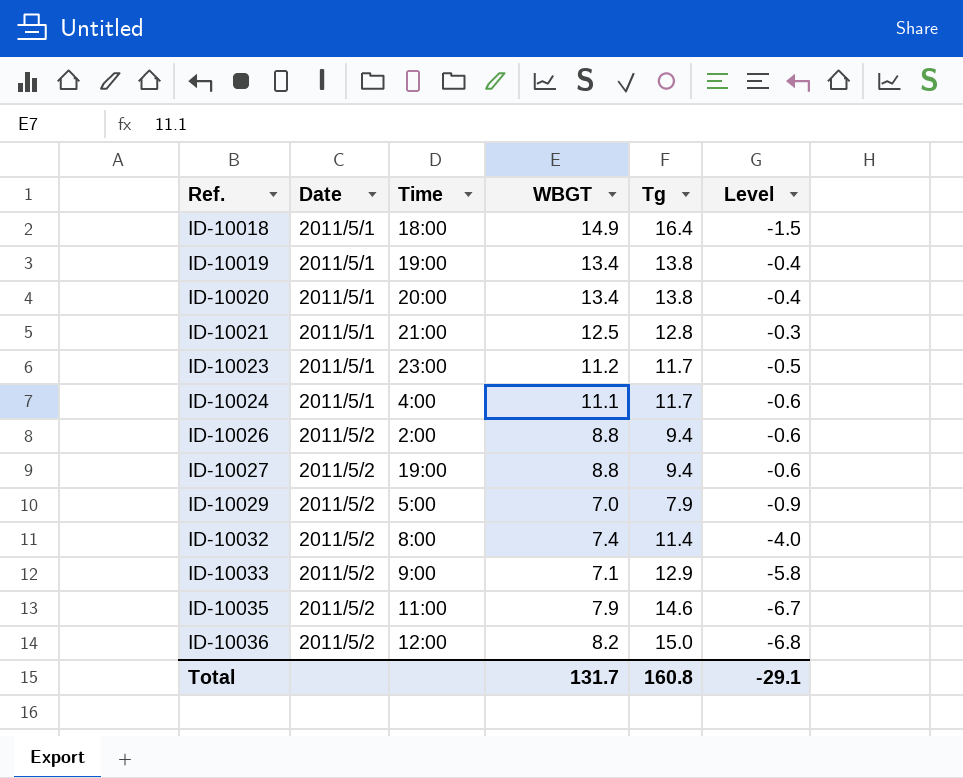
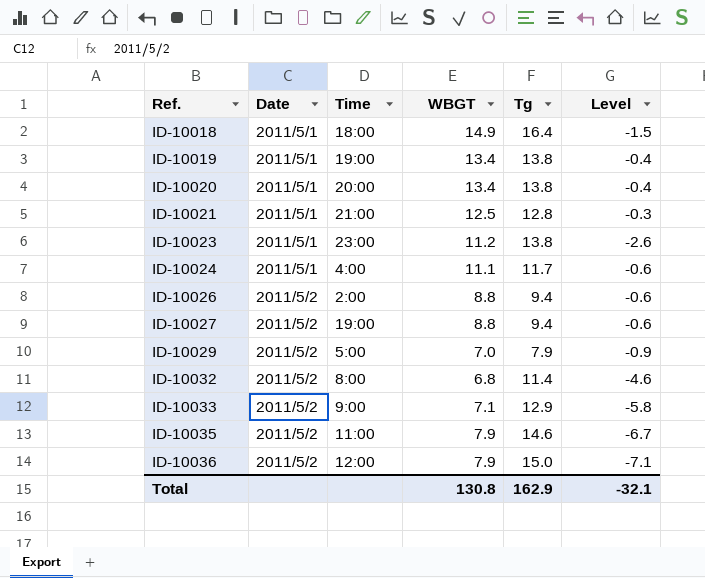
ID-10023 | Tg: 11.7 -> 13.8
ID-10023 | Level: -0.5 -> -2.6
ID-10032 | WBGT: 7.4 -> 6.8
ID-10032 | Level: -4.0 -> -4.6
ID-10036 | WBGT: 8.2 -> 7.9
ID-10036 | Level: -6.8 -> -7.1
Total | WBGT: 131.7 -> 130.8
Total | Tg: 160.8 -> 162.9
Total | Level: -29.1 -> -32.1

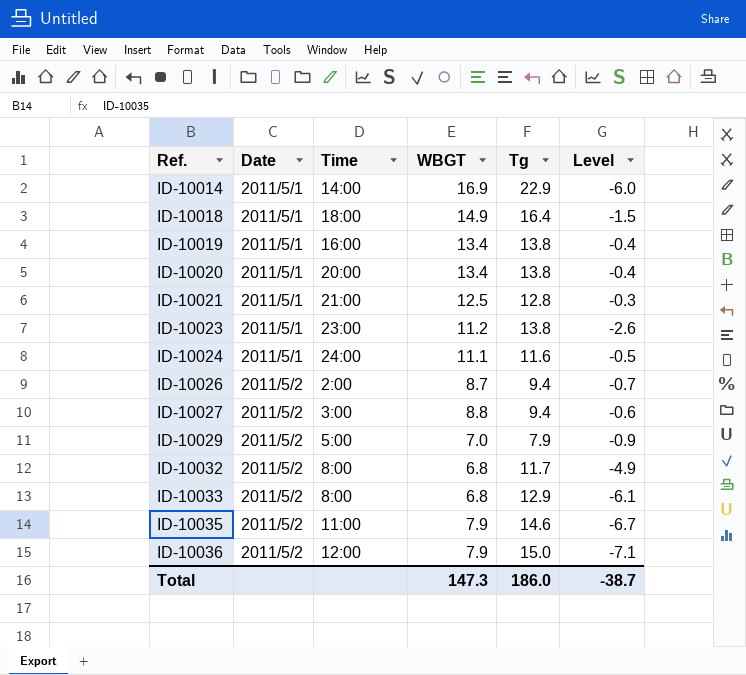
row ID-10014: none -> 2011/5/1 | 14:00 | 16.9 | 22.9 | -6.0
ID-10019 | Time: 19:00 -> 16:00
ID-10024 | Time: 4:00 -> 24:00
ID-10024 | Tg: 11.7 -> 11.6
ID-10024 | Level: -0.6 -> -0.5
ID-10026 | WBGT: 8.8 -> 8.7
ID-10026 | Level: -0.6 -> -0.7
ID-10027 | Time: 19:00 -> 3:00
ID-10032 | Tg: 11.4 -> 11.7
ID-10032 | Level: -4.6 -> -4.9
ID-10033 | Time: 9:00 -> 8:00
ID-10033 | WBGT: 7.1 -> 6.8
ID-10033 | Level: -5.8 -> -6.1
Total | WBGT: 130.8 -> 147.3
Total | Tg: 162.9 -> 186.0
Total | Level: -32.1 -> -38.7

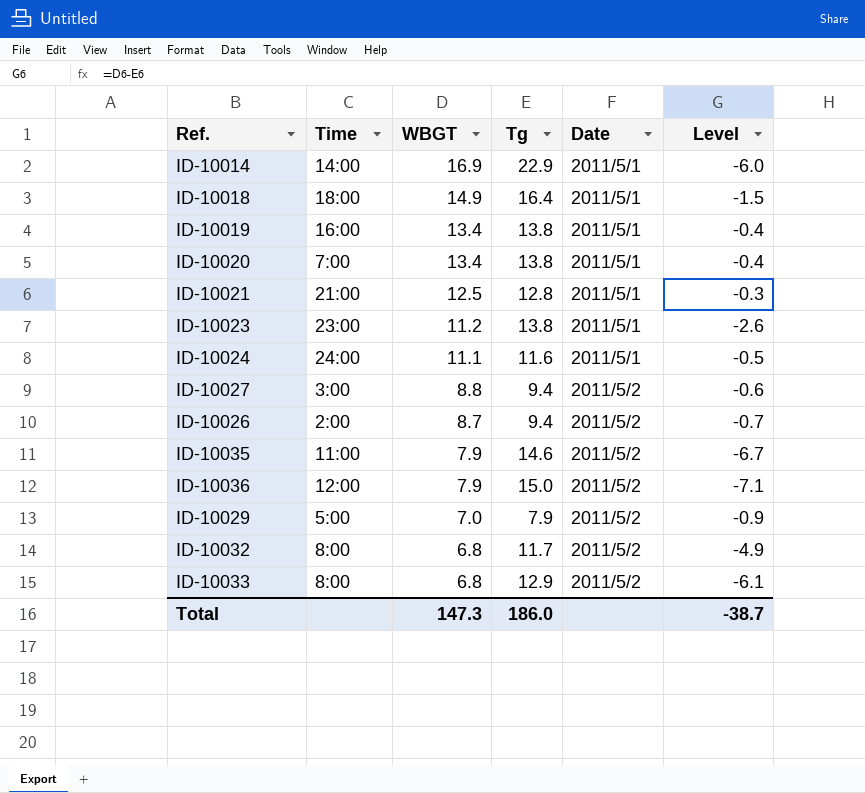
row order: Ref. ascending -> WBGT descending
column Date | position: 2 -> 5
ID-10020 | Time: 20:00 -> 7:00

